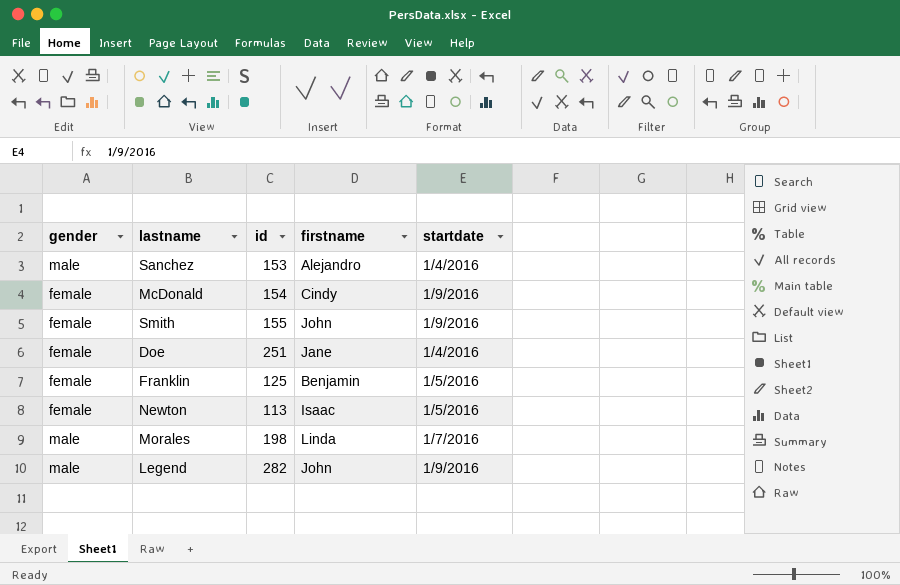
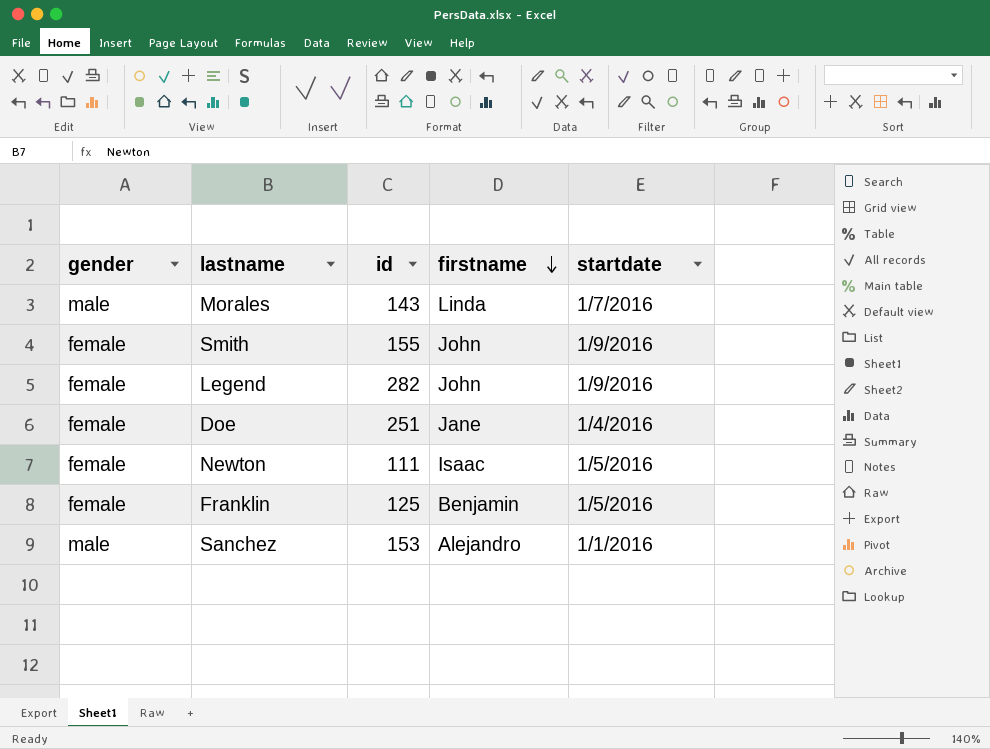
row order: none -> firstname descending
row McDonald: female | 154 | Cindy | 1/9/2016 -> none
Morales | id: 198 -> 143
Legend | gender: male -> female
Newton | id: 113 -> 111
Sanchez | startdate: 1/4/2016 -> 1/1/2016

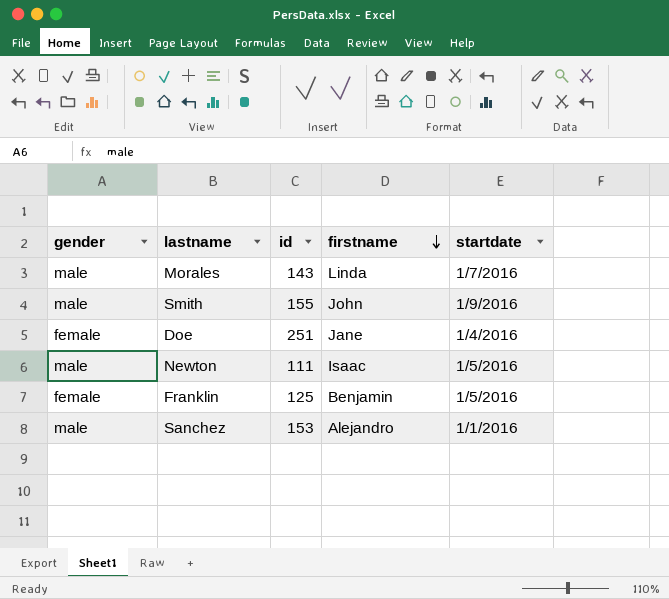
row Legend: female | 282 | John | 1/9/2016 -> none
Smith | gender: female -> male
Newton | gender: female -> male

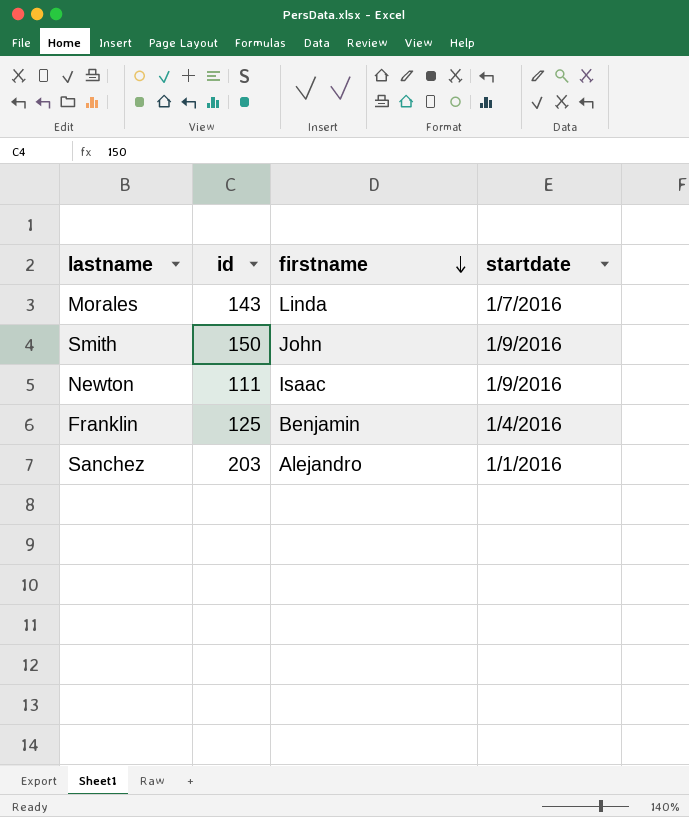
column gender | position: 1 -> none
row Doe: female | 251 | Jane | 1/4/2016 -> none
Smith | id: 155 -> 150
Newton | startdate: 1/5/2016 -> 1/9/2016
Franklin | startdate: 1/5/2016 -> 1/4/2016
Sanchez | id: 153 -> 203

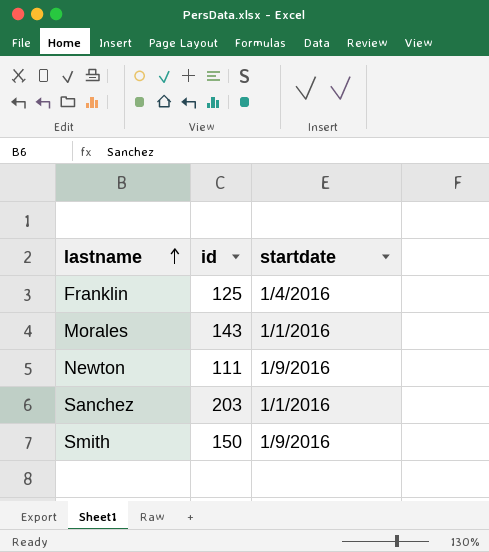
row order: firstname descending -> lastname ascending
column firstname | position: 3 -> none
Morales | startdate: 1/7/2016 -> 1/1/2016

